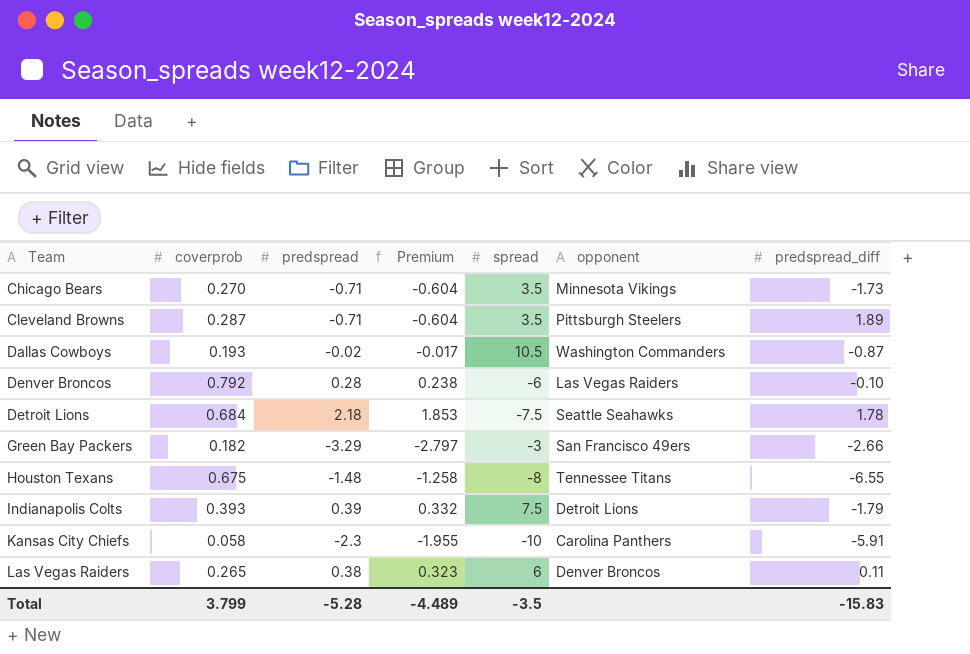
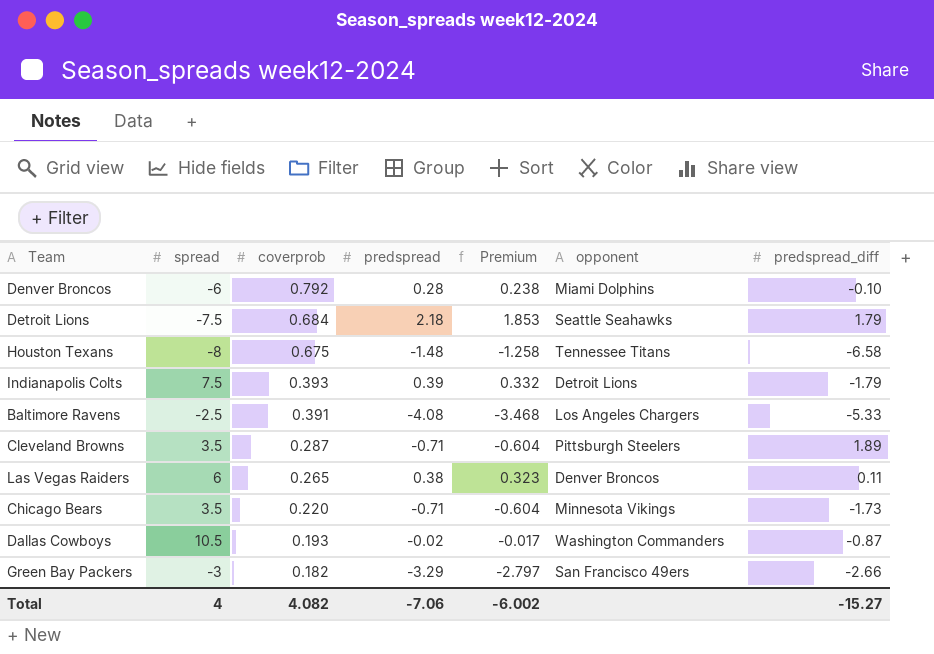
row order: Team ascending -> coverprob descending
column spread | position: 5 -> 2
row Kansas City Chiefs: 0.058 | -2.3 | -1.955 | -10 | Carolina Panthers | -5.91 -> none
Denver Broncos | opponent: Las Vegas Raiders -> Miami Dolphins
Detroit Lions | predspread_diff: 1.78 -> 1.79
Houston Texans | predspread_diff: -6.55 -> -6.58
row Baltimore Ravens: none -> -2.5 | 0.391 | -4.08 | -3.468 | Los Angeles Chargers | -5.33
Chicago Bears | coverprob: 0.270 -> 0.220
Total | spread: -3.5 -> 4
Total | coverprob: 3.799 -> 4.082
Total | predspread: -5.28 -> -7.06
Total | Premium: -4.489 -> -6.002
Total | predspread_diff: -15.83 -> -15.27

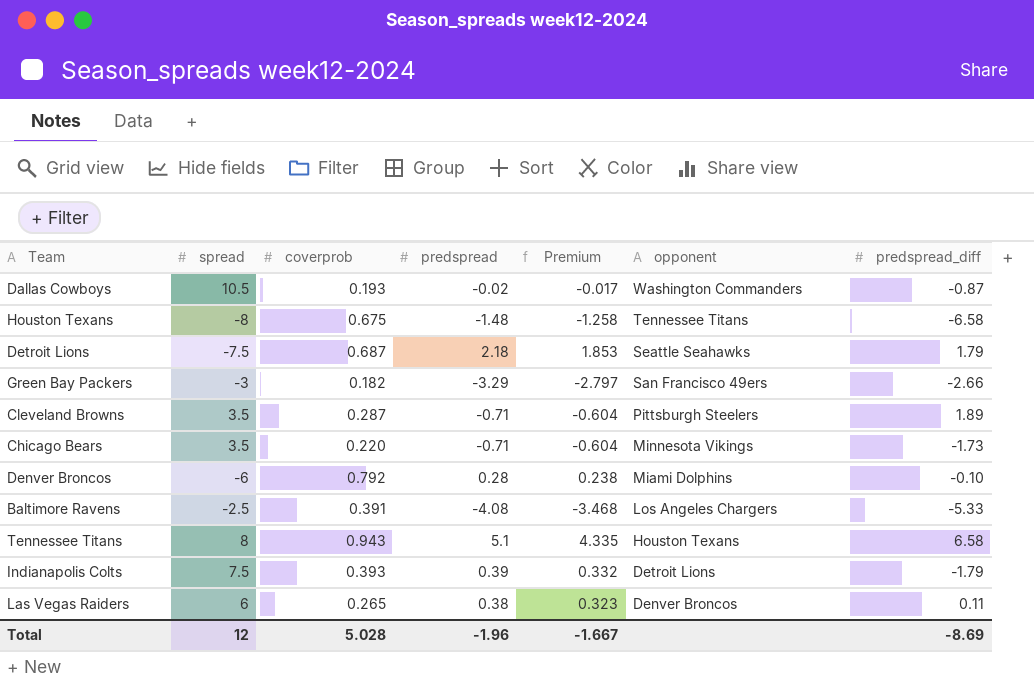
row order: coverprob descending -> opponent descending
Detroit Lions | coverprob: 0.684 -> 0.687
row Tennessee Titans: none -> 8 | 0.943 | 5.1 | 4.335 | Houston Texans | 6.58
Total | spread: 4 -> 12
Total | coverprob: 4.082 -> 5.028
Total | predspread: -7.06 -> -1.96
Total | Premium: -6.002 -> -1.667
Total | predspread_diff: -15.27 -> -8.69

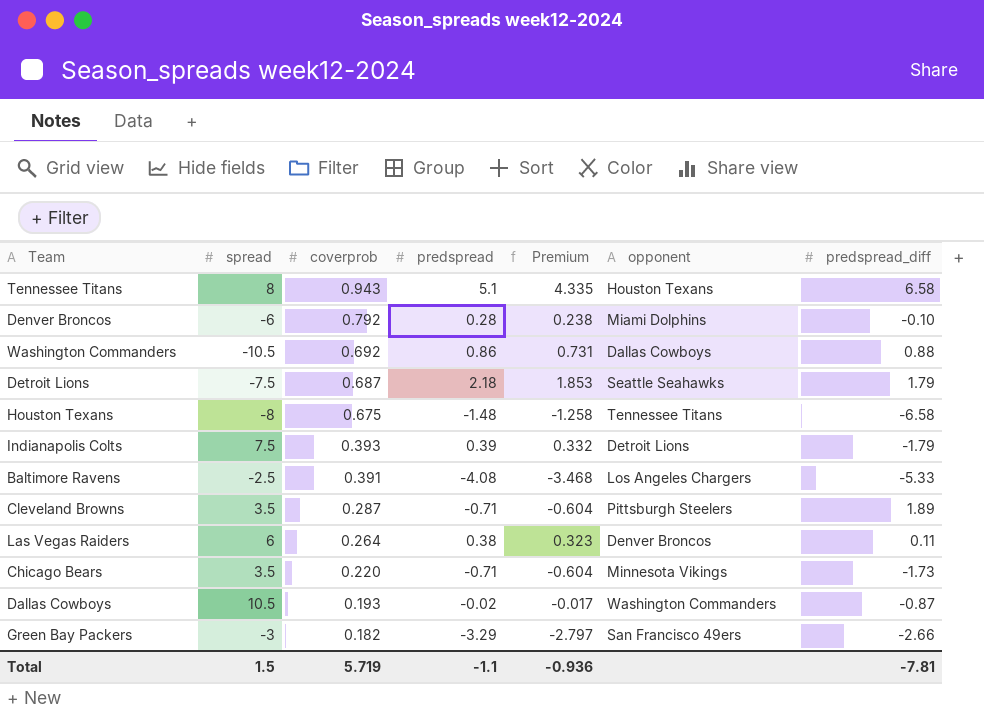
row order: opponent descending -> coverprob descending
row Washington Commanders: none -> -10.5 | 0.692 | 0.86 | 0.731 | Dallas Cowboys | 0.88
Las Vegas Raiders | coverprob: 0.265 -> 0.264
Total | spread: 12 -> 1.5
Total | coverprob: 5.028 -> 5.719
Total | predspread: -1.96 -> -1.1
Total | Premium: -1.667 -> -0.936
Total | predspread_diff: -8.69 -> -7.81

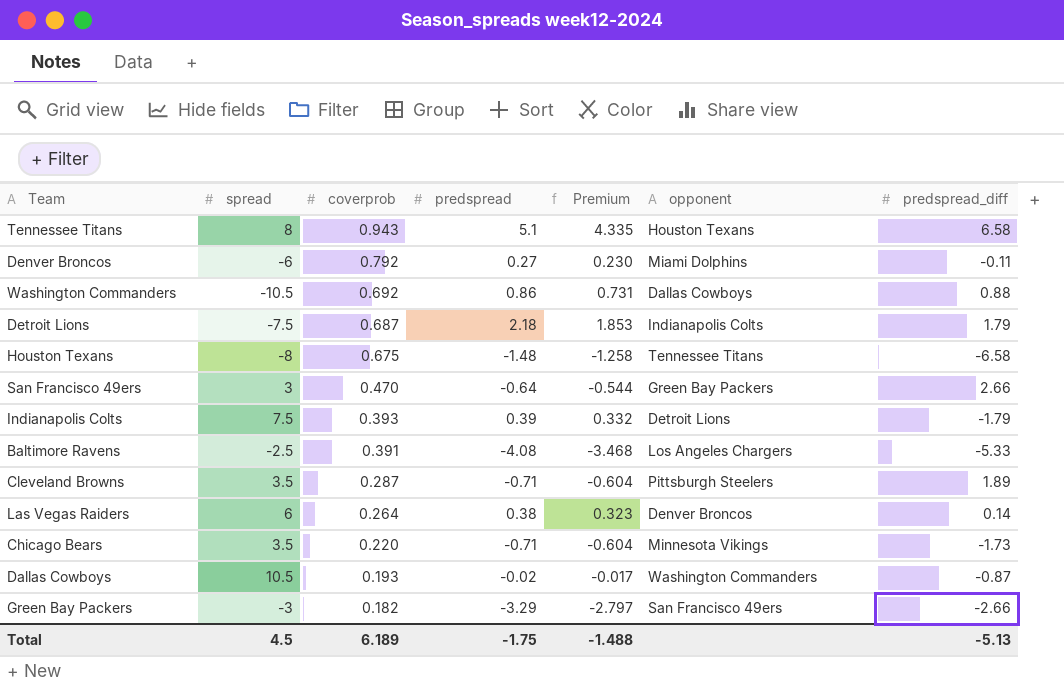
Denver Broncos | predspread: 0.28 -> 0.27
Denver Broncos | Premium: 0.238 -> 0.230
Denver Broncos | predspread_diff: -0.10 -> -0.11
Detroit Lions | opponent: Seattle Seahawks -> Indianapolis Colts
row San Francisco 49ers: none -> 3 | 0.470 | -0.64 | -0.544 | Green Bay Packers | 2.66
Las Vegas Raiders | predspread_diff: 0.11 -> 0.14
Total | spread: 1.5 -> 4.5
Total | coverprob: 5.719 -> 6.189
Total | predspread: -1.1 -> -1.75
Total | Premium: -0.936 -> -1.488
Total | predspread_diff: -7.81 -> -5.13

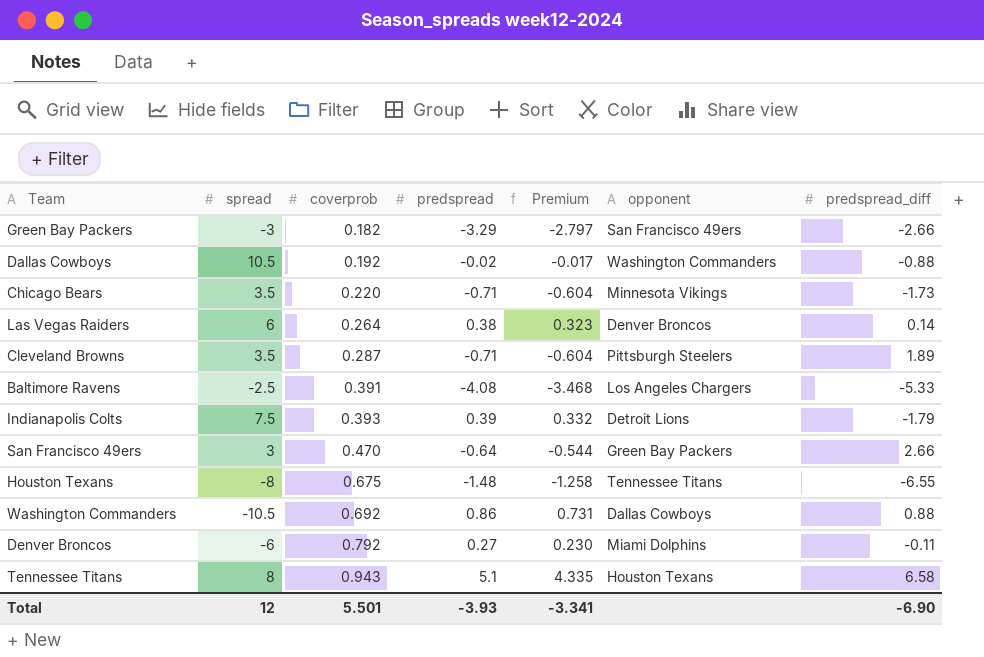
row order: coverprob descending -> coverprob ascending
row Detroit Lions: -7.5 | 0.687 | 2.18 | 1.853 | Indianapolis Colts | 1.79 -> none
Dallas Cowboys | coverprob: 0.193 -> 0.192
Dallas Cowboys | predspread_diff: -0.87 -> -0.88
Houston Texans | predspread_diff: -6.58 -> -6.55
Total | spread: 4.5 -> 12
Total | coverprob: 6.189 -> 5.501
Total | predspread: -1.75 -> -3.93
Total | Premium: -1.488 -> -3.341
Total | predspread_diff: -5.13 -> -6.90

